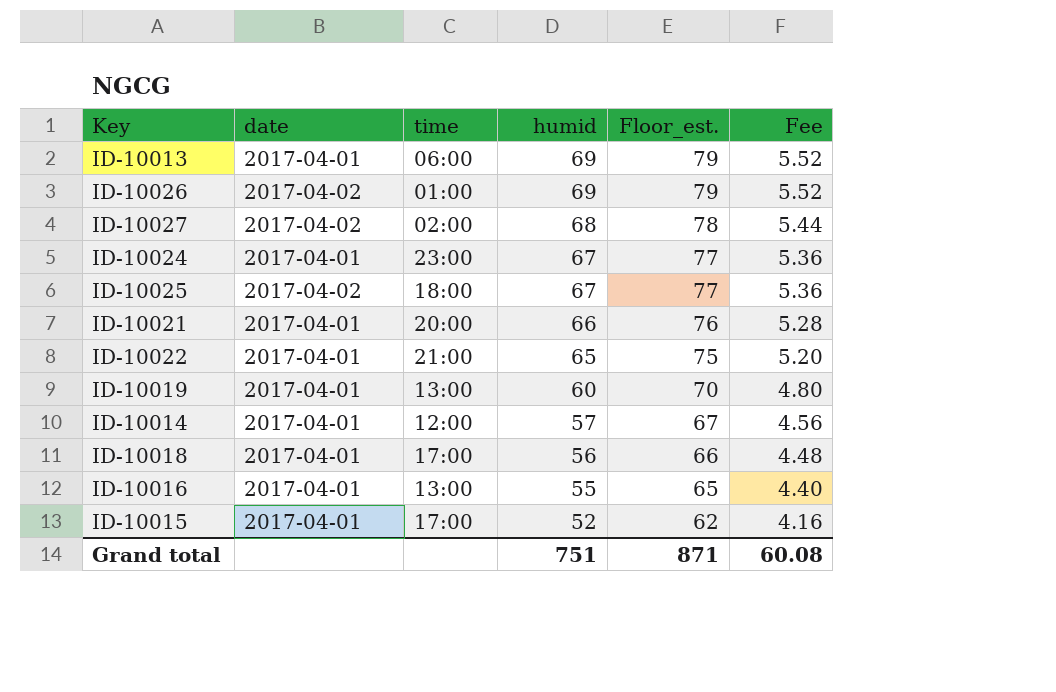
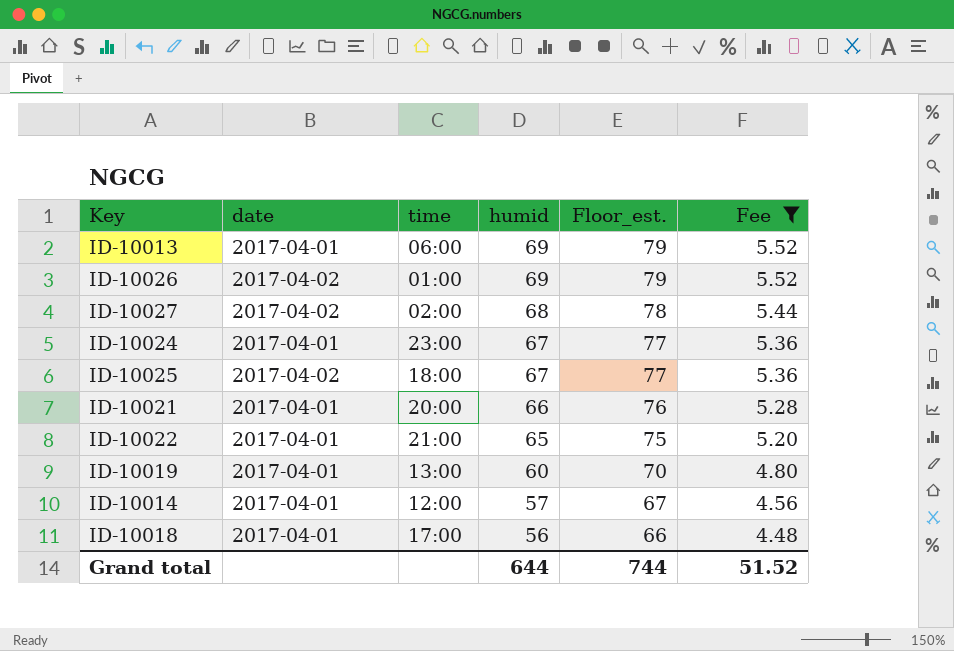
filter: none -> Fee >= 4.48
Grand total | humid: 751 -> 644
Grand total | Floor_est.: 871 -> 744
Grand total | Fee: 60.08 -> 51.52

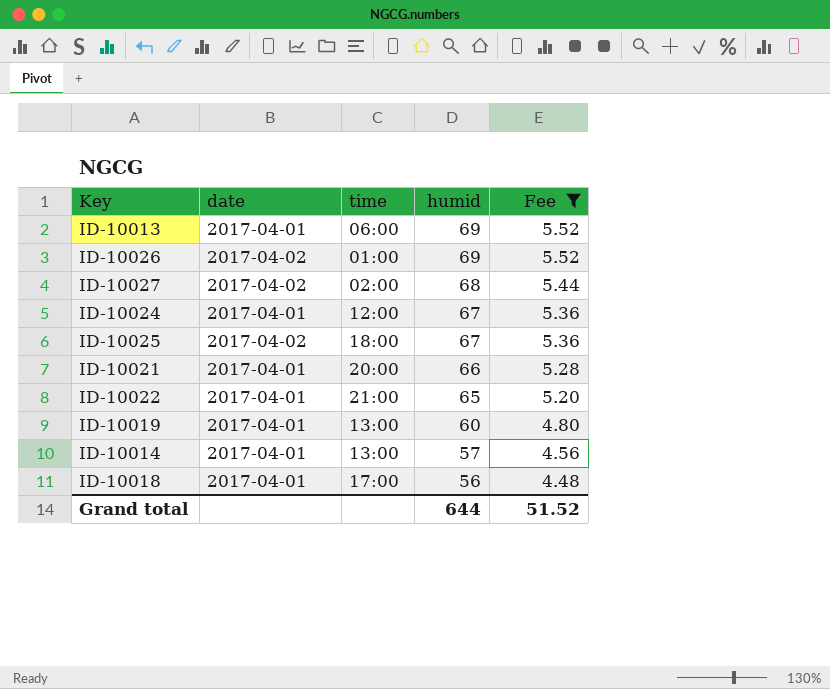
column Floor_est. | formula: [humid] + 10 -> none
ID-10024 | time: 23:00 -> 12:00
ID-10014 | time: 12:00 -> 13:00

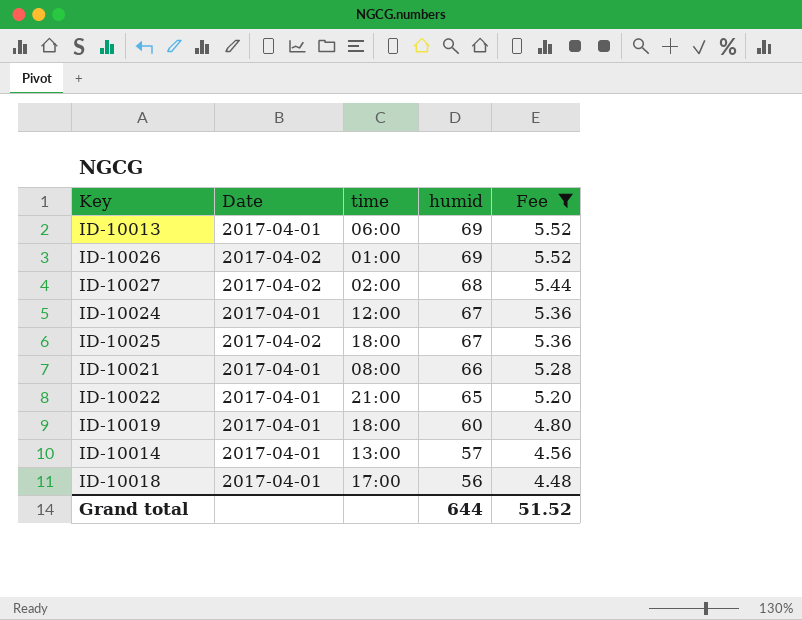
column name: date -> Date
ID-10021 | time: 20:00 -> 08:00
ID-10019 | time: 13:00 -> 18:00

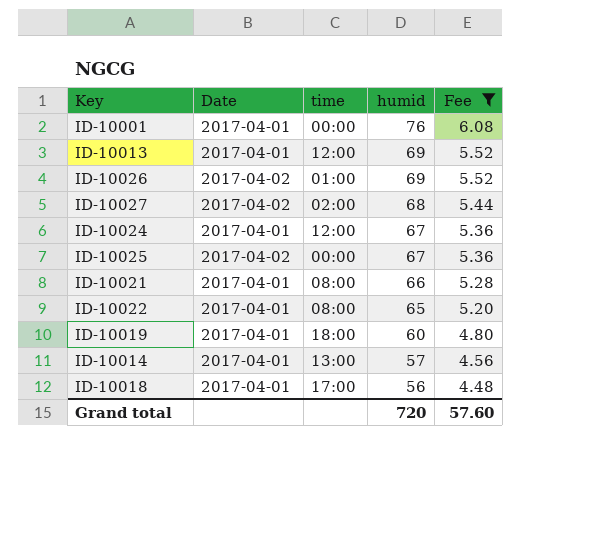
row ID-10001: none -> 2017-04-01 | 00:00 | 76 | 6.08
ID-10013 | time: 06:00 -> 12:00
ID-10025 | time: 18:00 -> 00:00
ID-10022 | time: 21:00 -> 08:00
Grand total | humid: 644 -> 720
Grand total | Fee: 51.52 -> 57.60

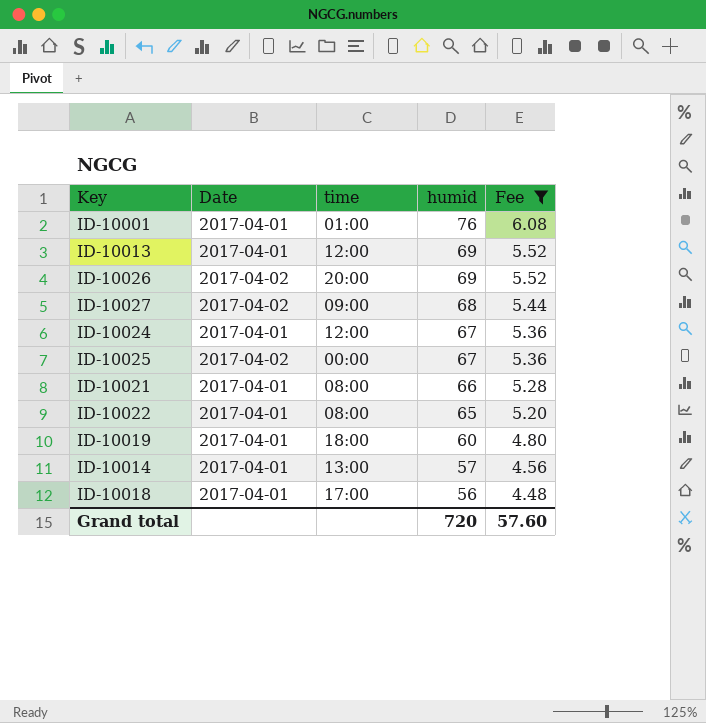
ID-10001 | time: 00:00 -> 01:00
ID-10026 | time: 01:00 -> 20:00
ID-10027 | time: 02:00 -> 09:00

